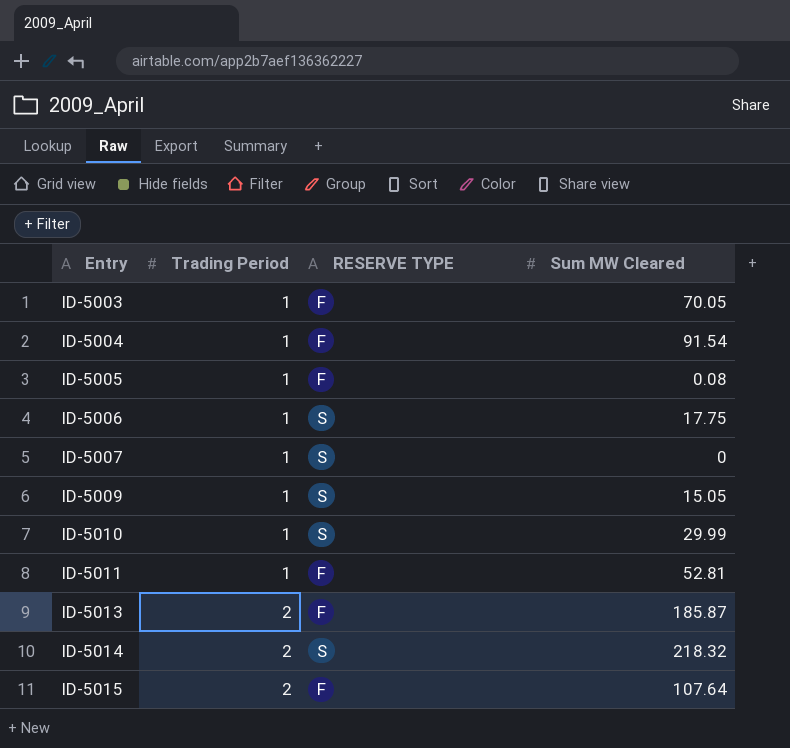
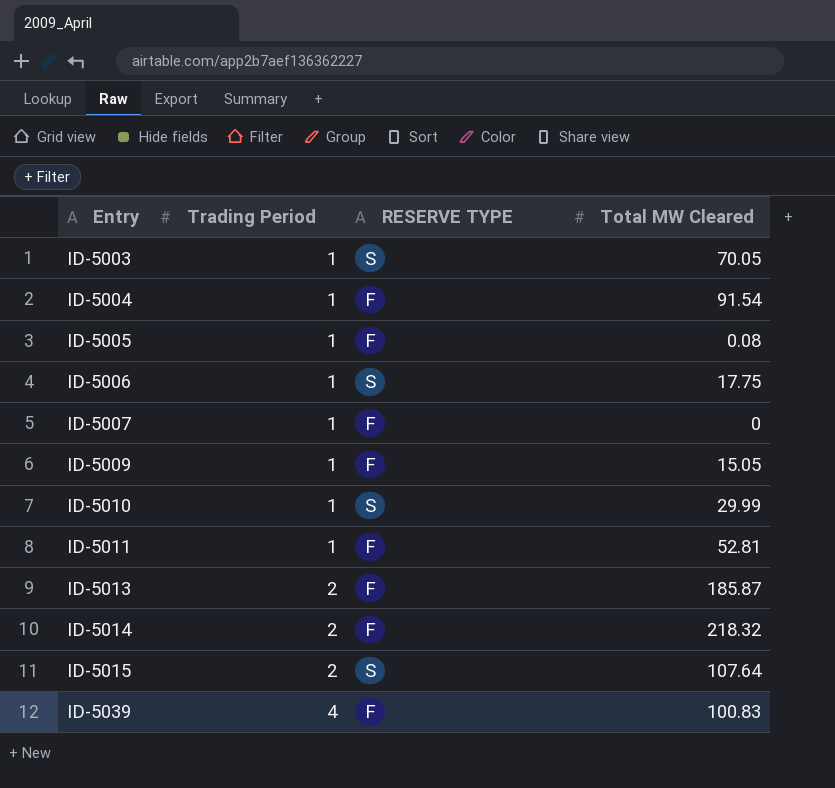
column name: Sum MW Cleared -> Total MW Cleared
ID-5003 | RESERVE TYPE: F -> S
ID-5007 | RESERVE TYPE: S -> F
ID-5009 | RESERVE TYPE: S -> F
ID-5014 | RESERVE TYPE: S -> F
ID-5015 | RESERVE TYPE: F -> S
row ID-5039: none -> 4 | F | 100.83

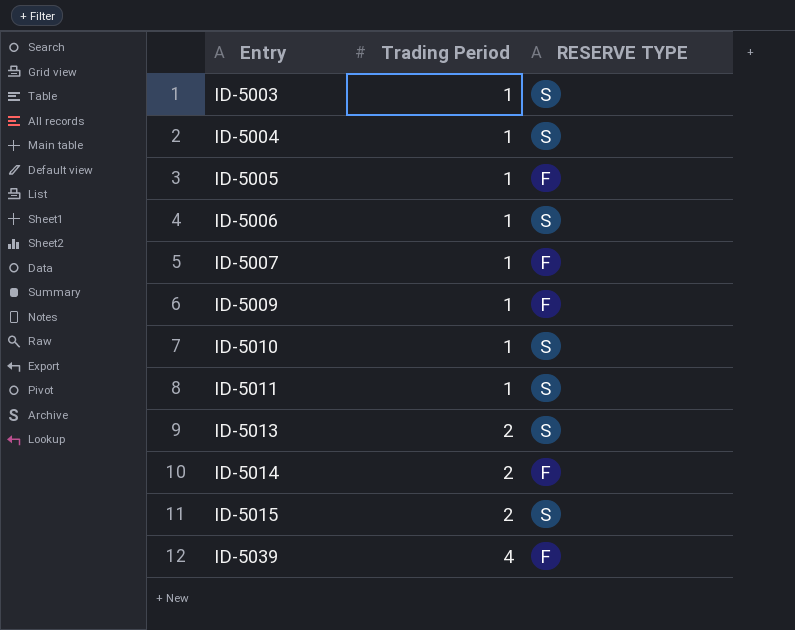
column Total MW Cleared | position: 4 -> none
ID-5004 | RESERVE TYPE: F -> S
ID-5011 | RESERVE TYPE: F -> S
ID-5013 | RESERVE TYPE: F -> S

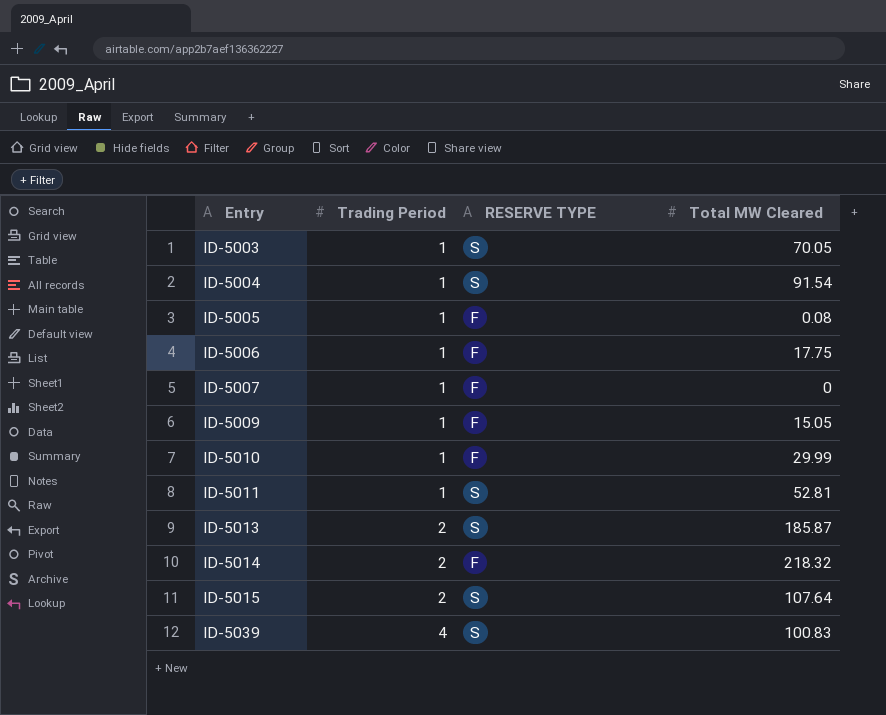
column Total MW Cleared | position: none -> 4
ID-5006 | RESERVE TYPE: S -> F
ID-5010 | RESERVE TYPE: S -> F
ID-5039 | RESERVE TYPE: F -> S

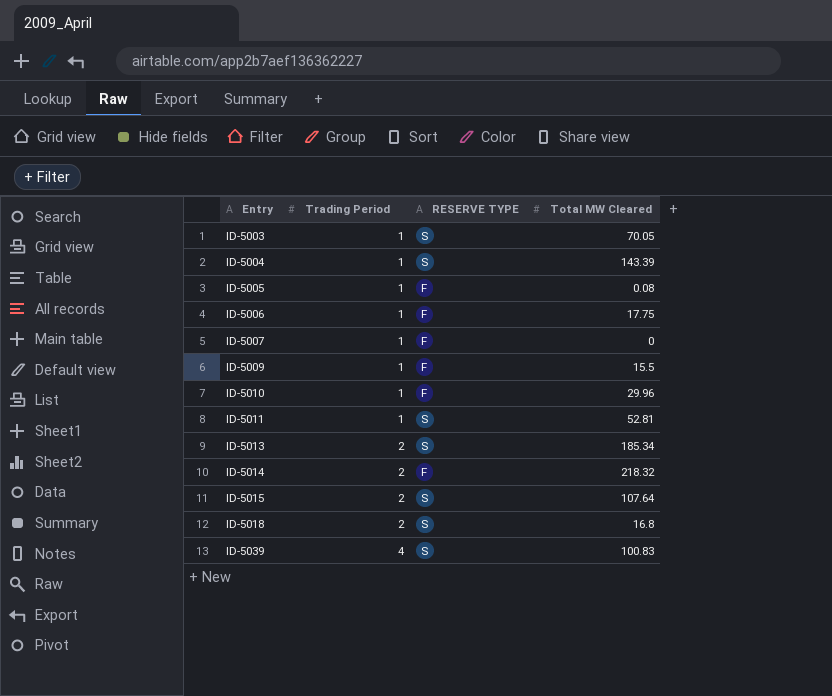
ID-5004 | Total MW Cleared: 91.54 -> 143.39
ID-5009 | Total MW Cleared: 15.05 -> 15.5
ID-5010 | Total MW Cleared: 29.99 -> 29.96
ID-5013 | Total MW Cleared: 185.87 -> 185.34
row ID-5018: none -> 2 | S | 16.8

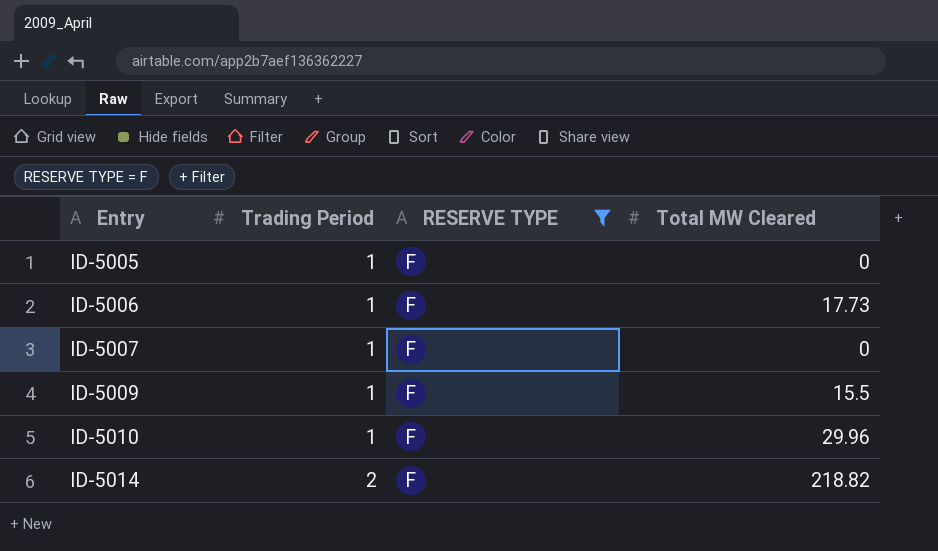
filter: none -> RESERVE TYPE = F
ID-5005 | Total MW Cleared: 0.08 -> 0
ID-5006 | Total MW Cleared: 17.75 -> 17.73
ID-5014 | Total MW Cleared: 218.32 -> 218.82

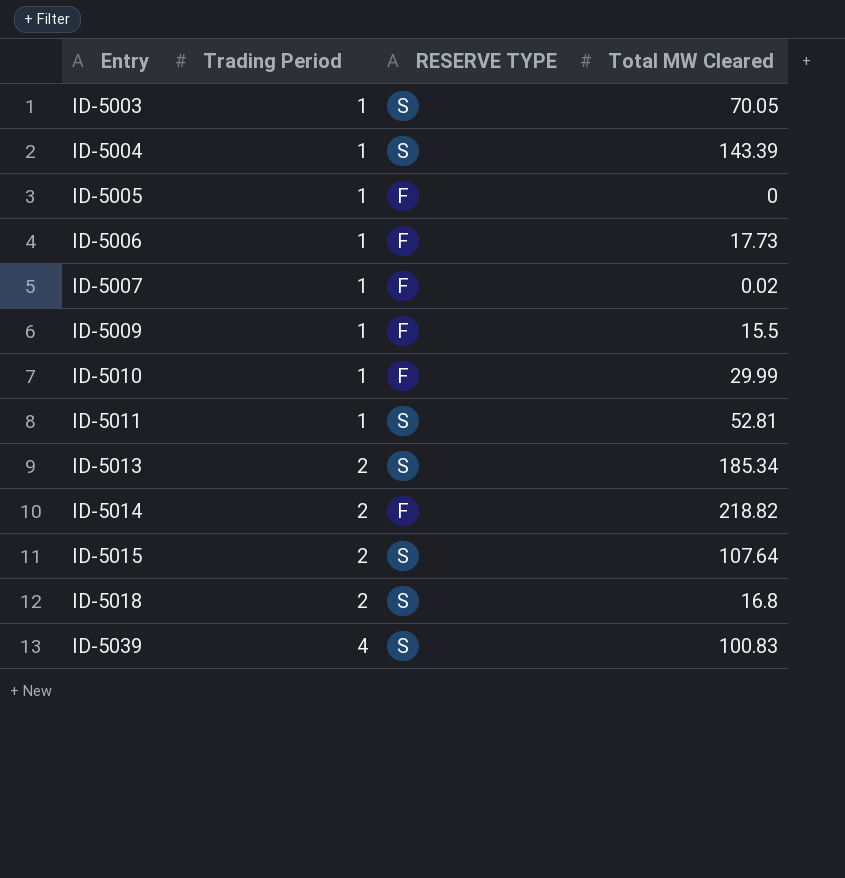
filter: RESERVE TYPE = F -> none
ID-5007 | Total MW Cleared: 0 -> 0.02
ID-5010 | Total MW Cleared: 29.96 -> 29.99

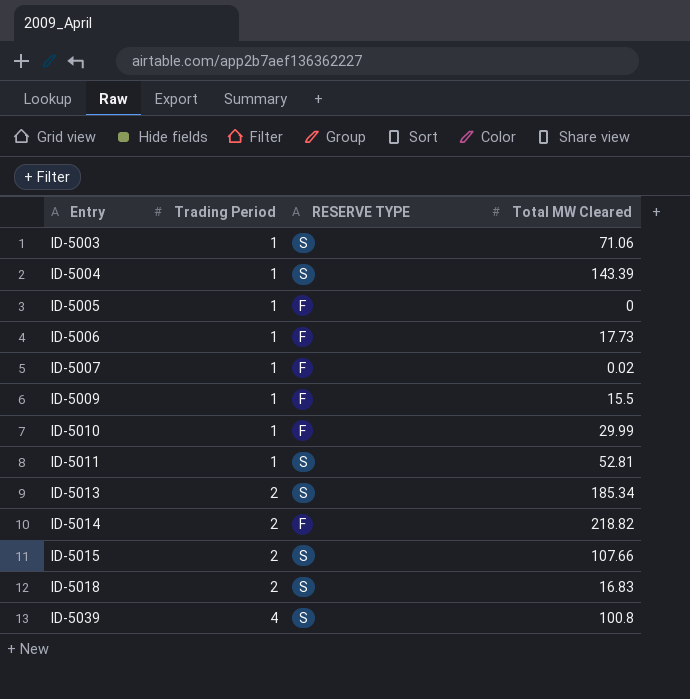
ID-5003 | Total MW Cleared: 70.05 -> 71.06
ID-5015 | Total MW Cleared: 107.64 -> 107.66
ID-5018 | Total MW Cleared: 16.8 -> 16.83
ID-5039 | Total MW Cleared: 100.83 -> 100.8

